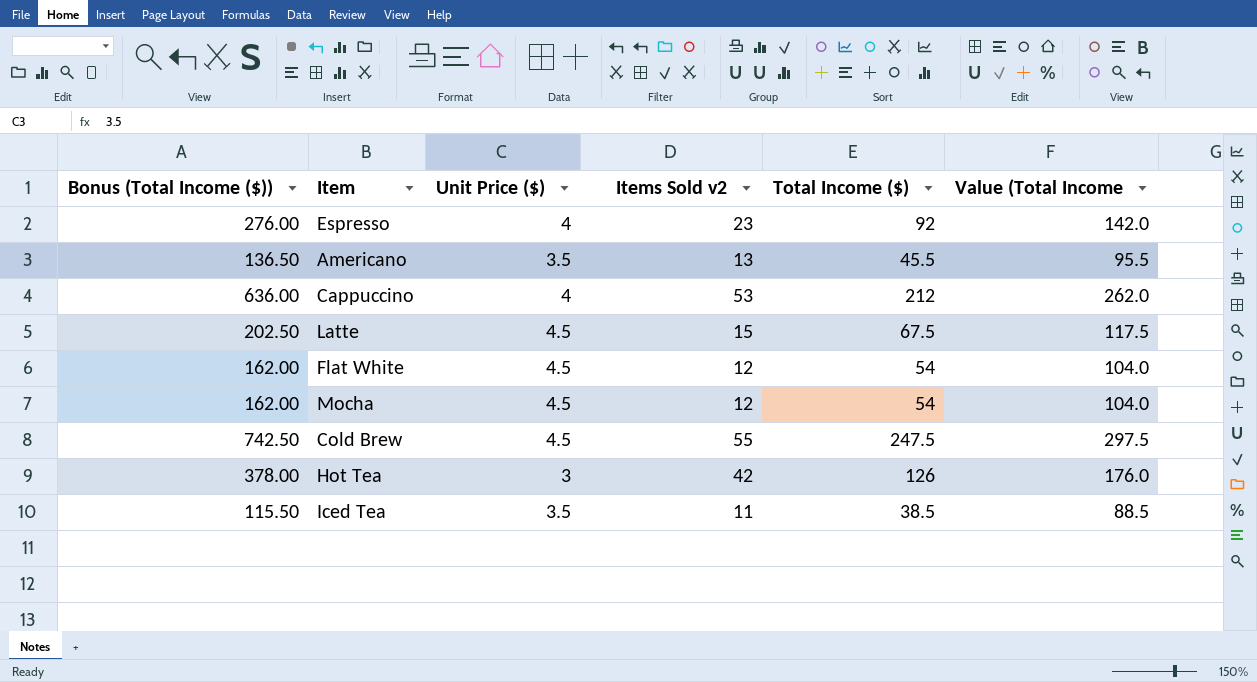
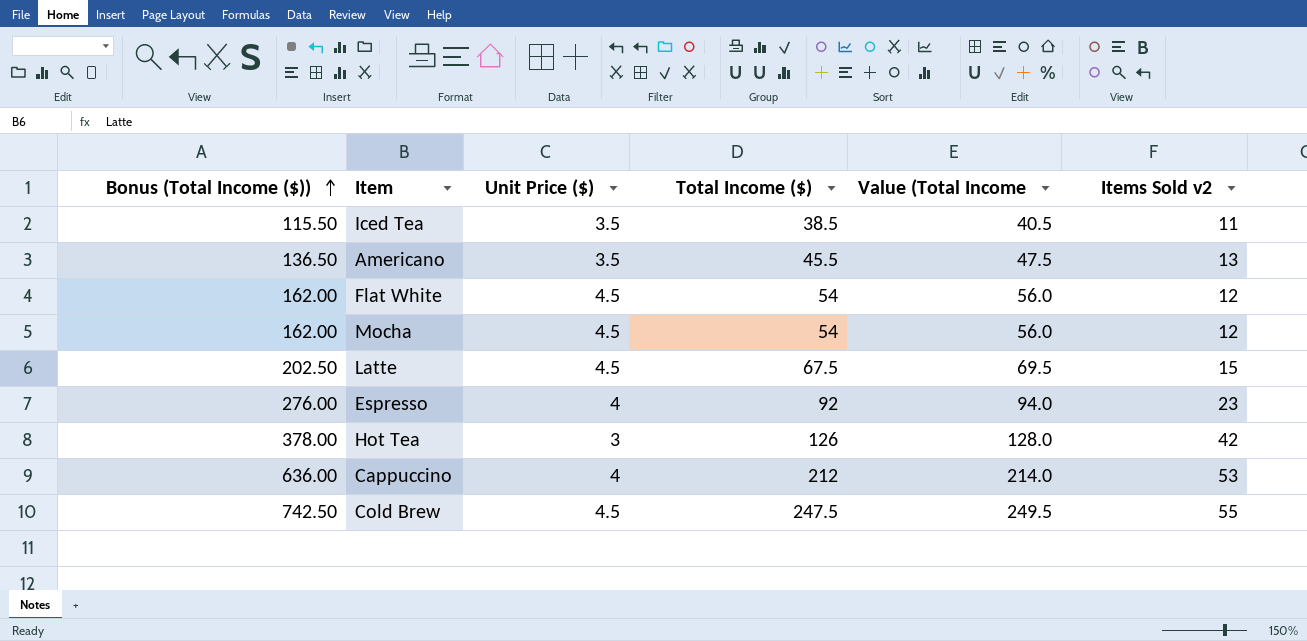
row order: none -> Bonus (Total Income ($)) ascending
column Value (Total Income | formula: [Total Income ($)] + 50 -> [Total Income ($)] + 2
column Items Sold v2 | position: 4 -> 6

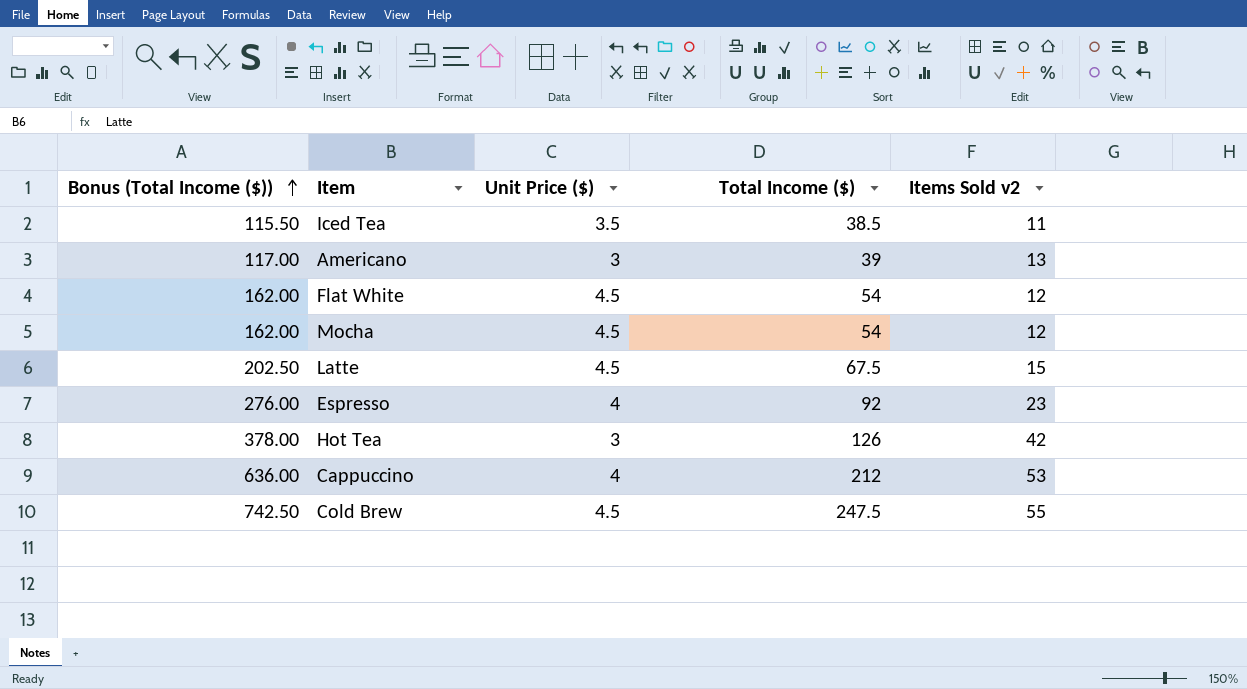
column Value (Total Income | formula: [Total Income ($)] + 2 -> none
Americano | Bonus (Total Income ($)): 136.50 -> 117.00
Americano | Unit Price ($): 3.5 -> 3
Americano | Total Income ($): 45.5 -> 39

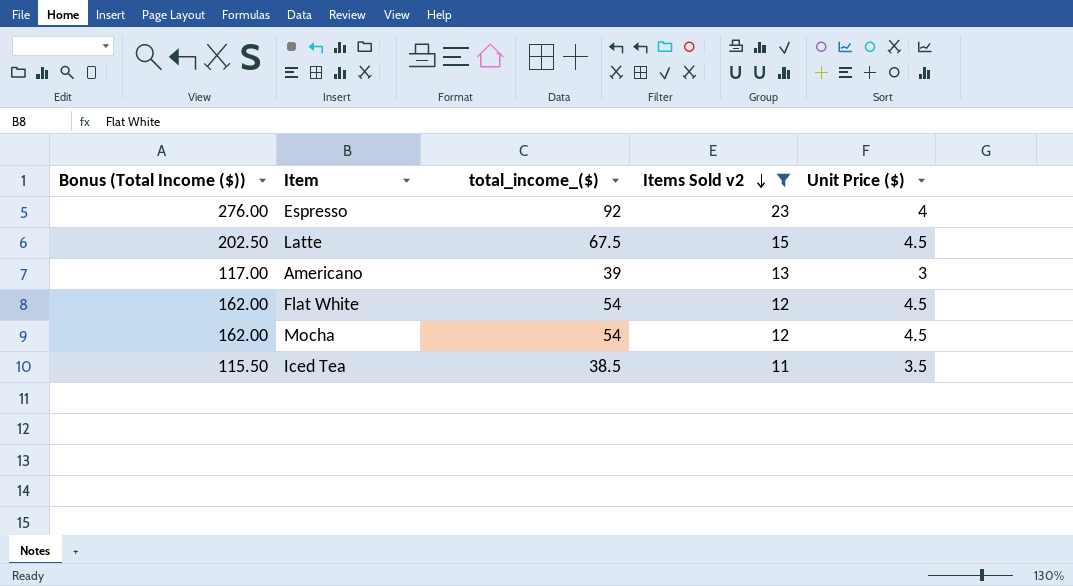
filter: none -> Items Sold v2 <= 23
row order: Bonus (Total Income ($)) ascending -> Items Sold v2 descending
column name: Total Income ($) -> total_income_($)
column Unit Price ($) | position: 3 -> 5

